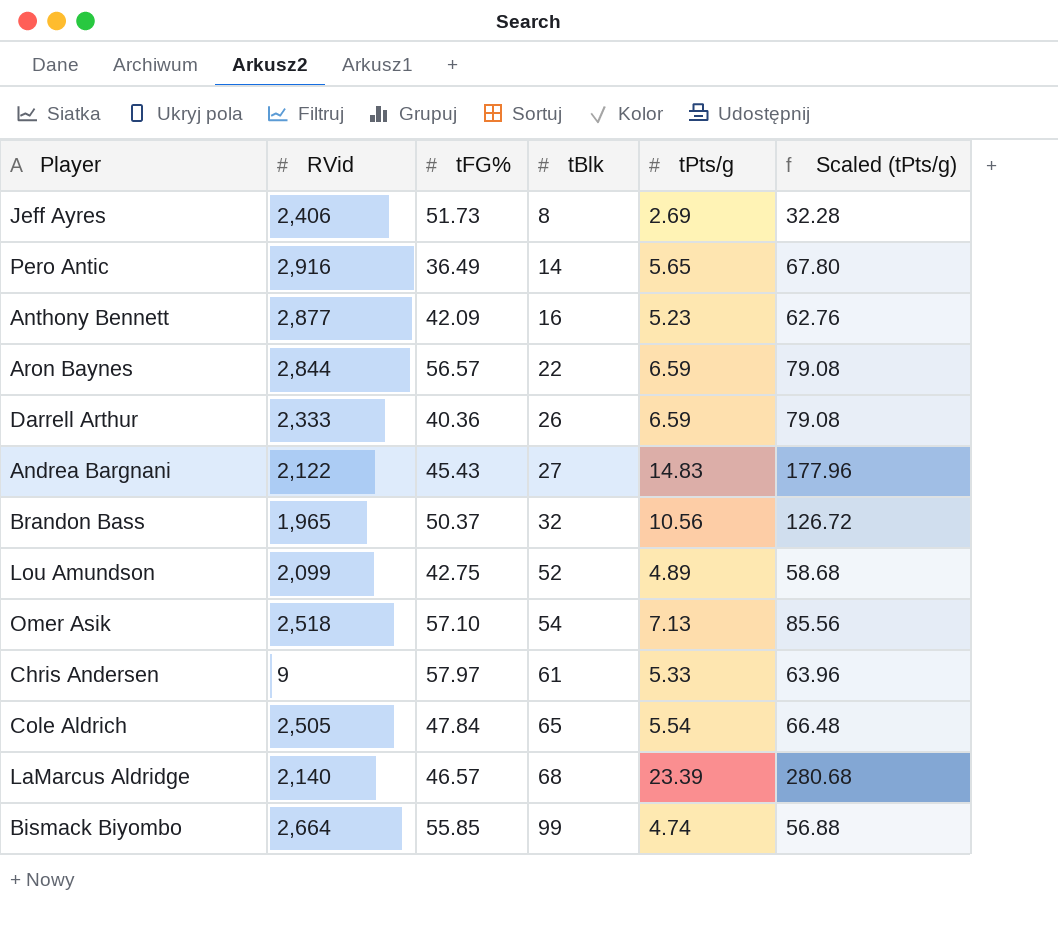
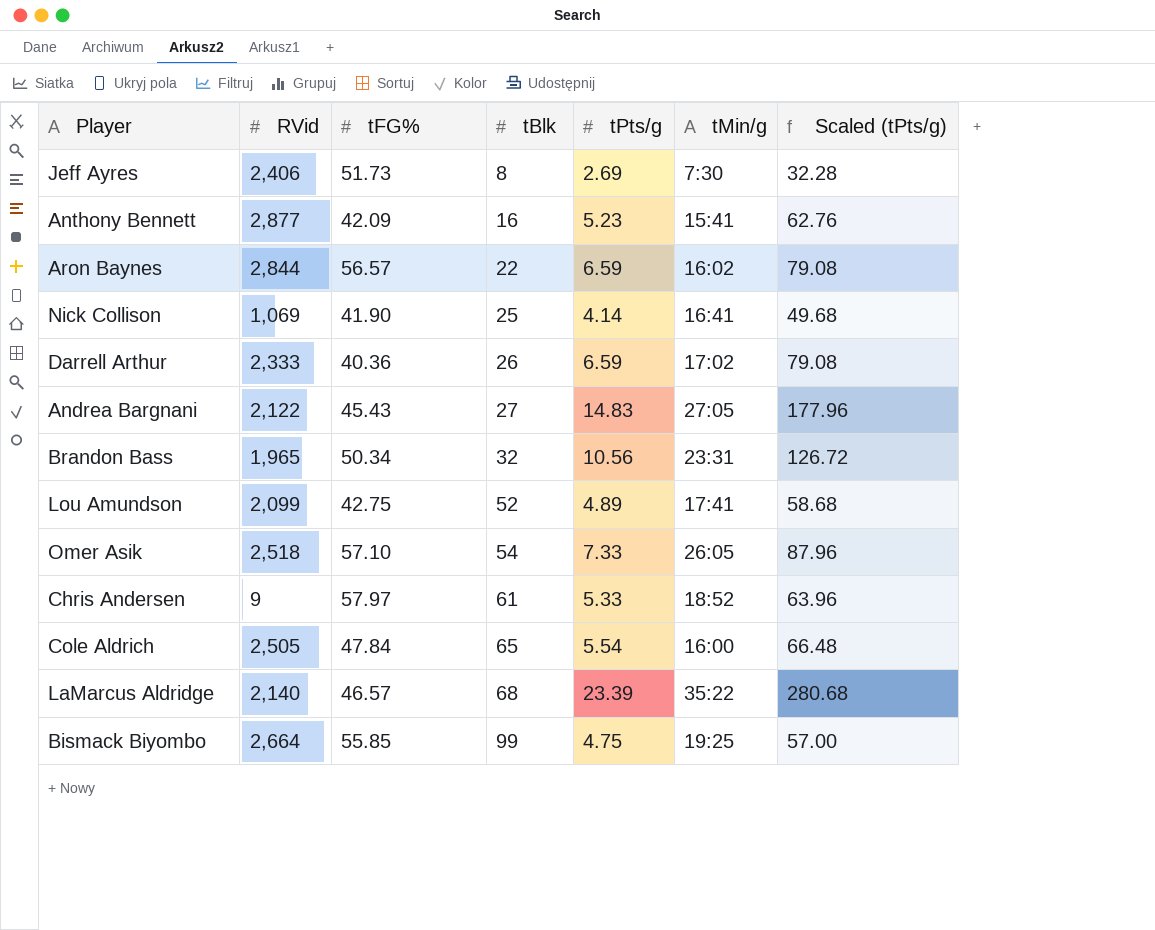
column tMin/g | position: none -> 6
row Pero Antic: 2,916 | 36.49 | 14 | 5.65 | 67.80 -> none
row Nick Collison: none -> 1,069 | 41.90 | 25 | 4.14 | 16:41 | 49.68
Brandon Bass | tFG%: 50.37 -> 50.34
Omer Asik | tPts/g: 7.13 -> 7.33
Omer Asik | Scaled (tPts/g): 85.56 -> 87.96
Bismack Biyombo | tPts/g: 4.74 -> 4.75
Bismack Biyombo | Scaled (tPts/g): 56.88 -> 57.00

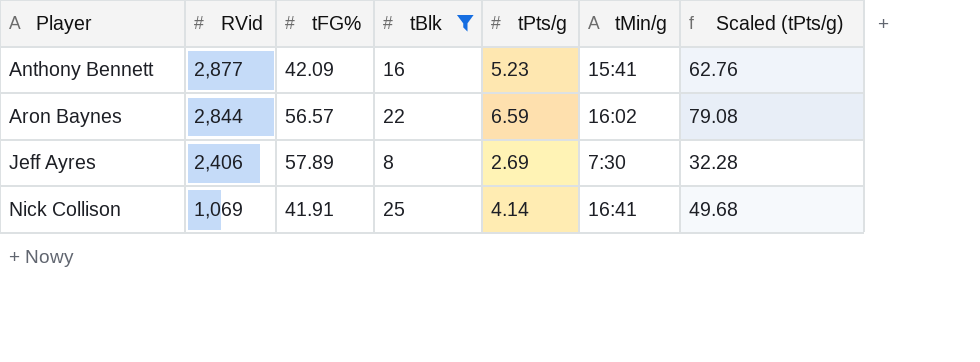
filter: none -> tBlk <= 25
row order: tBlk ascending -> Player ascending
Jeff Ayres | tFG%: 51.73 -> 57.89
Nick Collison | tFG%: 41.90 -> 41.91

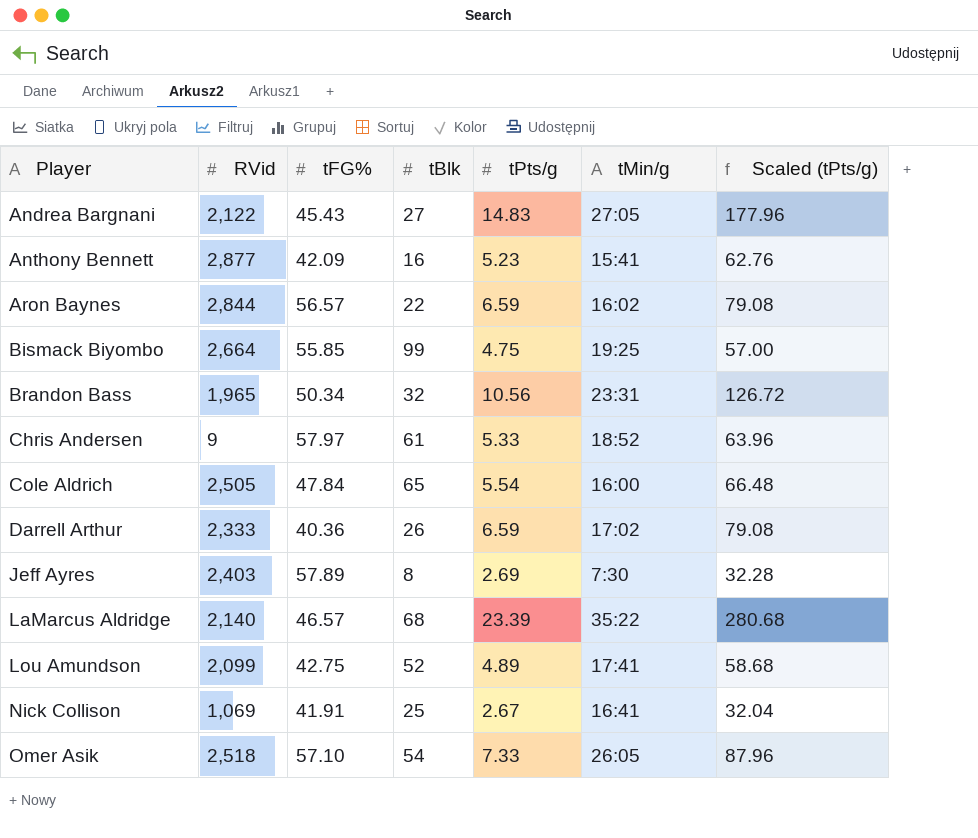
filter: tBlk <= 25 -> none
Jeff Ayres | RVid: 2,406 -> 2,403
Nick Collison | tPts/g: 4.14 -> 2.67
Nick Collison | Scaled (tPts/g): 49.68 -> 32.04

